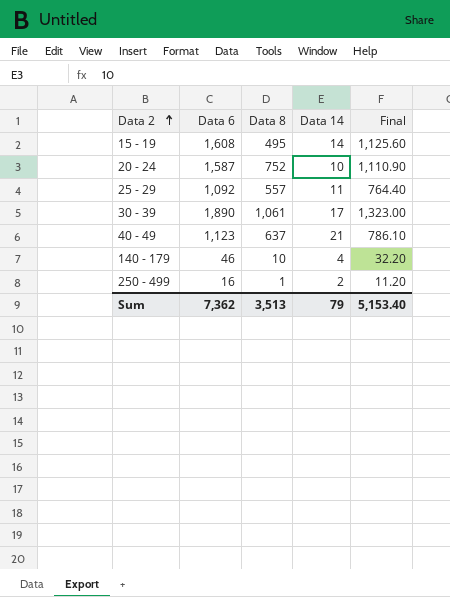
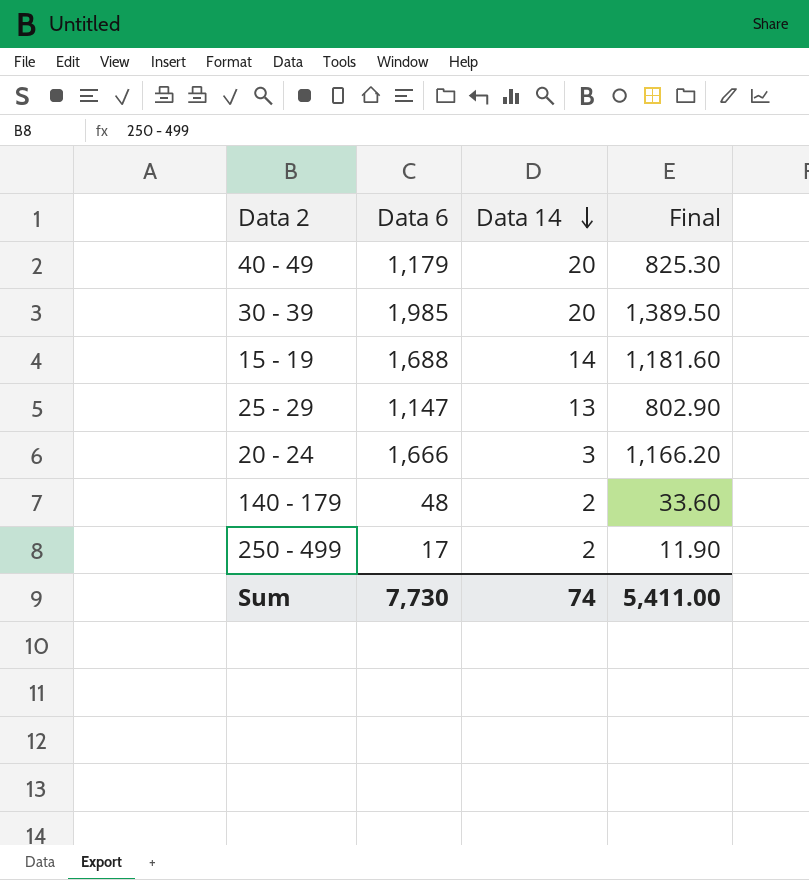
row order: Data 2 ascending -> Data 14 descending
column Data 8 | position: 3 -> none
40 - 49 | Data 6: 1,123 -> 1,179
40 - 49 | Data 14: 21 -> 20
40 - 49 | Final: 786.10 -> 825.30
30 - 39 | Data 6: 1,890 -> 1,985
30 - 39 | Data 14: 17 -> 20
30 - 39 | Final: 1,323.00 -> 1,389.50
15 - 19 | Data 6: 1,608 -> 1,688
15 - 19 | Final: 1,125.60 -> 1,181.60
25 - 29 | Data 6: 1,092 -> 1,147
25 - 29 | Data 14: 11 -> 13
25 - 29 | Final: 764.40 -> 802.90
20 - 24 | Data 6: 1,587 -> 1,666
20 - 24 | Data 14: 10 -> 3
20 - 24 | Final: 1,110.90 -> 1,166.20
140 - 179 | Data 6: 46 -> 48
140 - 179 | Data 14: 4 -> 2
140 - 179 | Final: 32.20 -> 33.60
250 - 499 | Data 6: 16 -> 17
250 - 499 | Final: 11.20 -> 11.90
Sum | Data 6: 7,362 -> 7,730
Sum | Data 14: 79 -> 74
Sum | Final: 5,153.40 -> 5,411.00

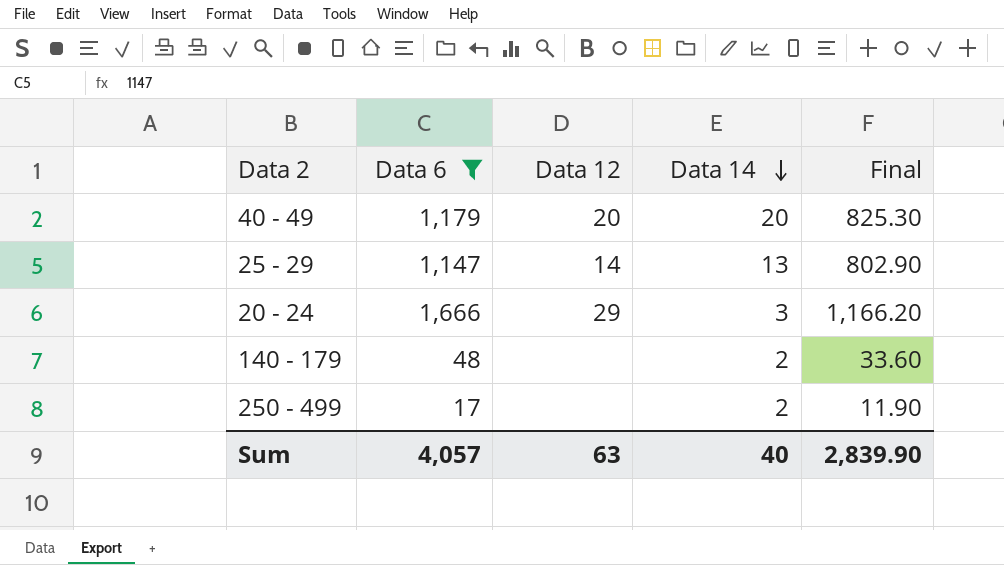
filter: none -> Data 6 <= 1,666
column Data 12 | position: none -> 3
Sum | Data 6: 7,730 -> 4,057
Sum | Data 14: 74 -> 40
Sum | Final: 5,411.00 -> 2,839.90

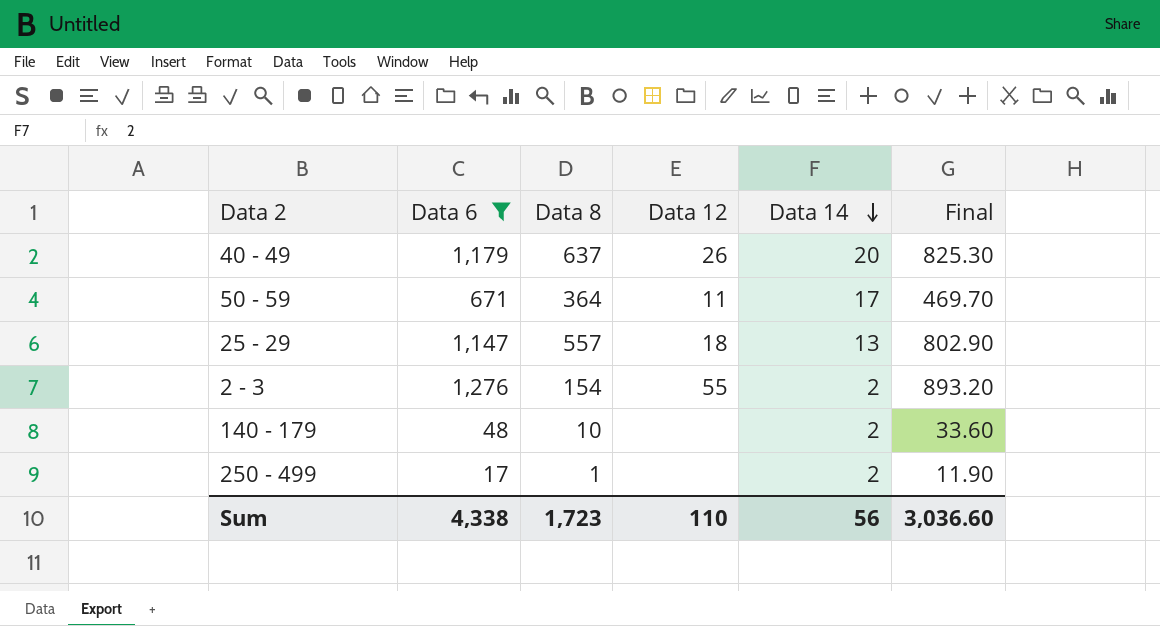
column Data 8 | position: none -> 3
row 20 - 24: 1,666 | 29 | 3 | 1,166.20 -> none
40 - 49 | Data 12: 20 -> 26
row 50 - 59: none -> 671 | 364 | 11 | 17 | 469.70
25 - 29 | Data 12: 14 -> 18
row 2 - 3: none -> 1,276 | 154 | 55 | 2 | 893.20
Sum | Data 6: 4,057 -> 4,338
Sum | Data 12: 63 -> 110
Sum | Data 14: 40 -> 56
Sum | Final: 2,839.90 -> 3,036.60

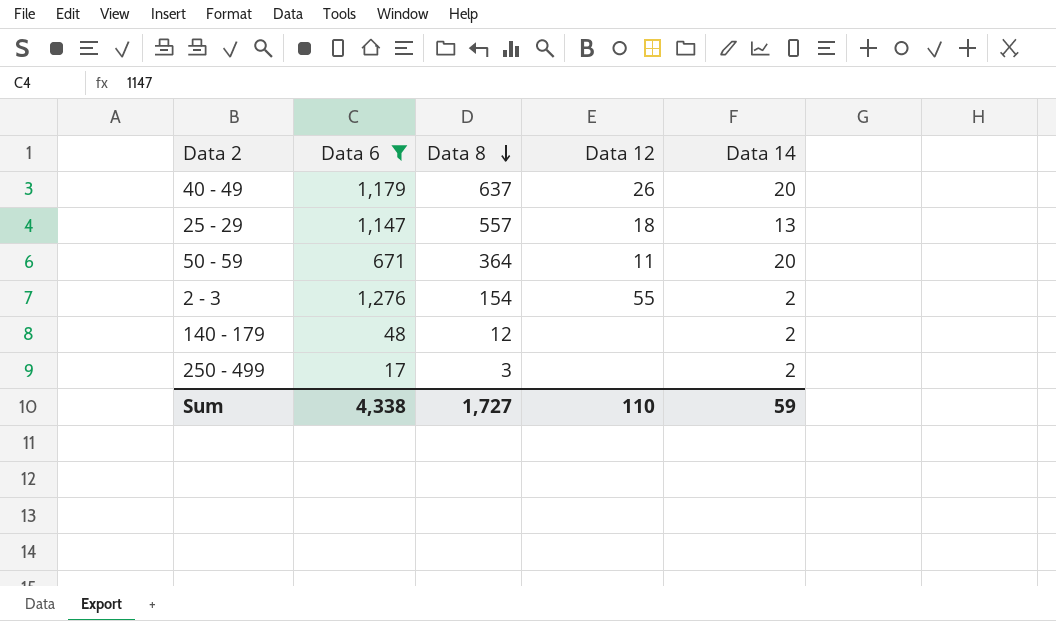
row order: Data 14 descending -> Data 8 descending
column Final | formula: [Data 6] * 0.7 -> none
50 - 59 | Data 14: 17 -> 20
140 - 179 | Data 8: 10 -> 12
250 - 499 | Data 8: 1 -> 3
Sum | Data 8: 1,723 -> 1,727
Sum | Data 14: 56 -> 59

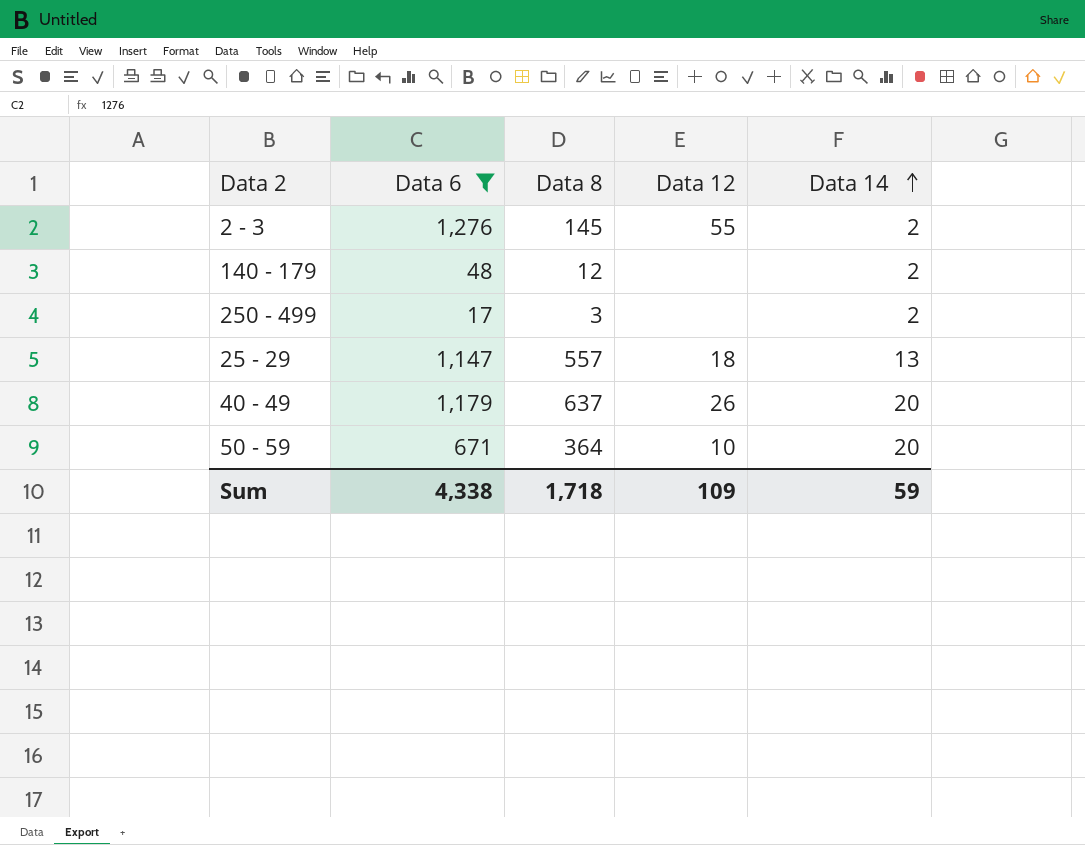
row order: Data 8 descending -> Data 14 ascending
2 - 3 | Data 8: 154 -> 145
50 - 59 | Data 12: 11 -> 10
Sum | Data 8: 1,727 -> 1,718
Sum | Data 12: 110 -> 109

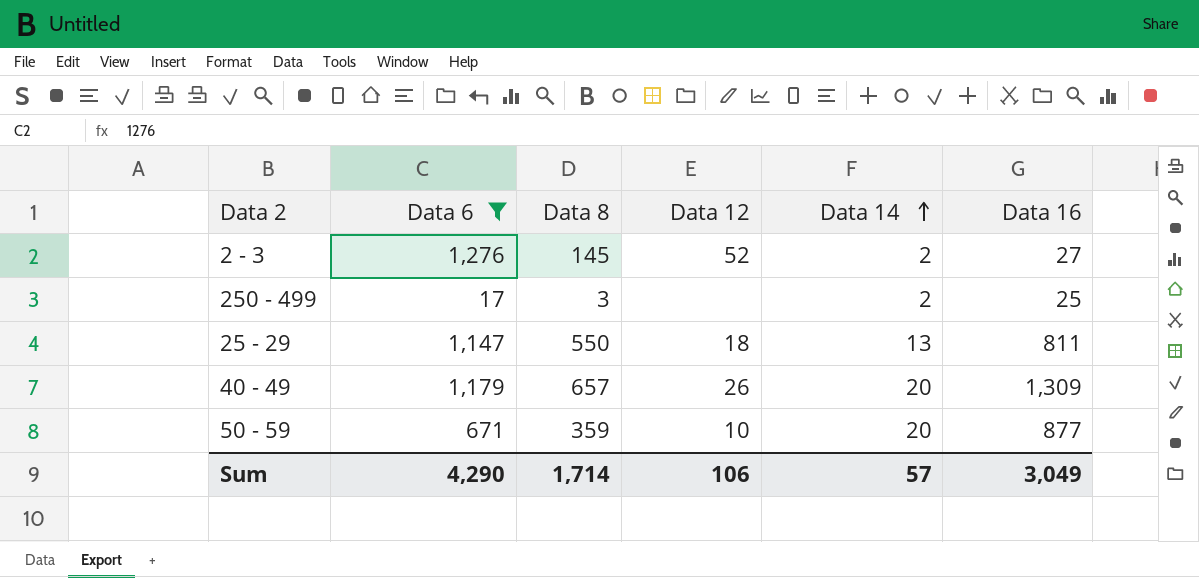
column Data 16 | position: none -> 6
row 140 - 179: 48 | 12 | none | 2 -> none
2 - 3 | Data 12: 55 -> 52
25 - 29 | Data 8: 557 -> 550
40 - 49 | Data 8: 637 -> 657
50 - 59 | Data 8: 364 -> 359
Sum | Data 6: 4,338 -> 4,290
Sum | Data 8: 1,718 -> 1,714
Sum | Data 12: 109 -> 106
Sum | Data 14: 59 -> 57

